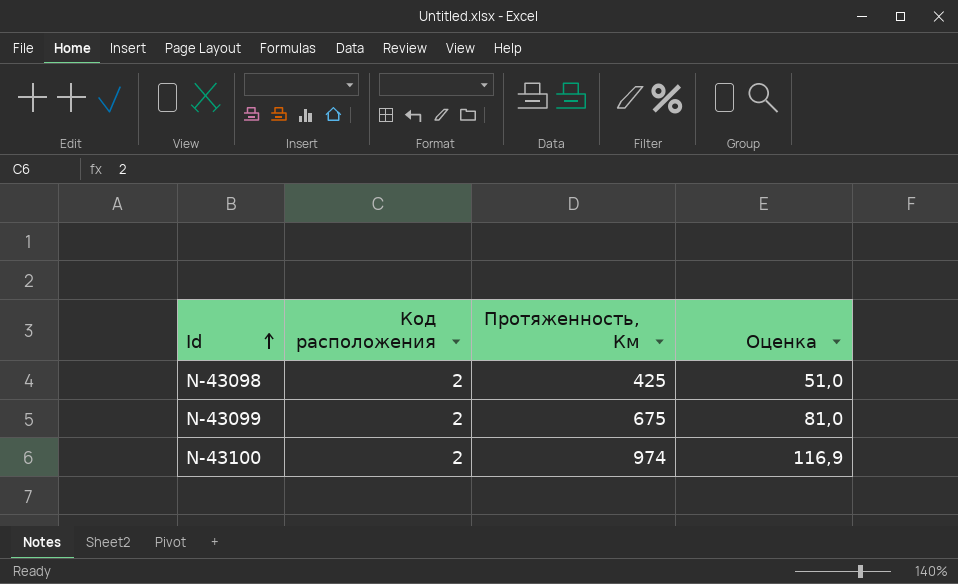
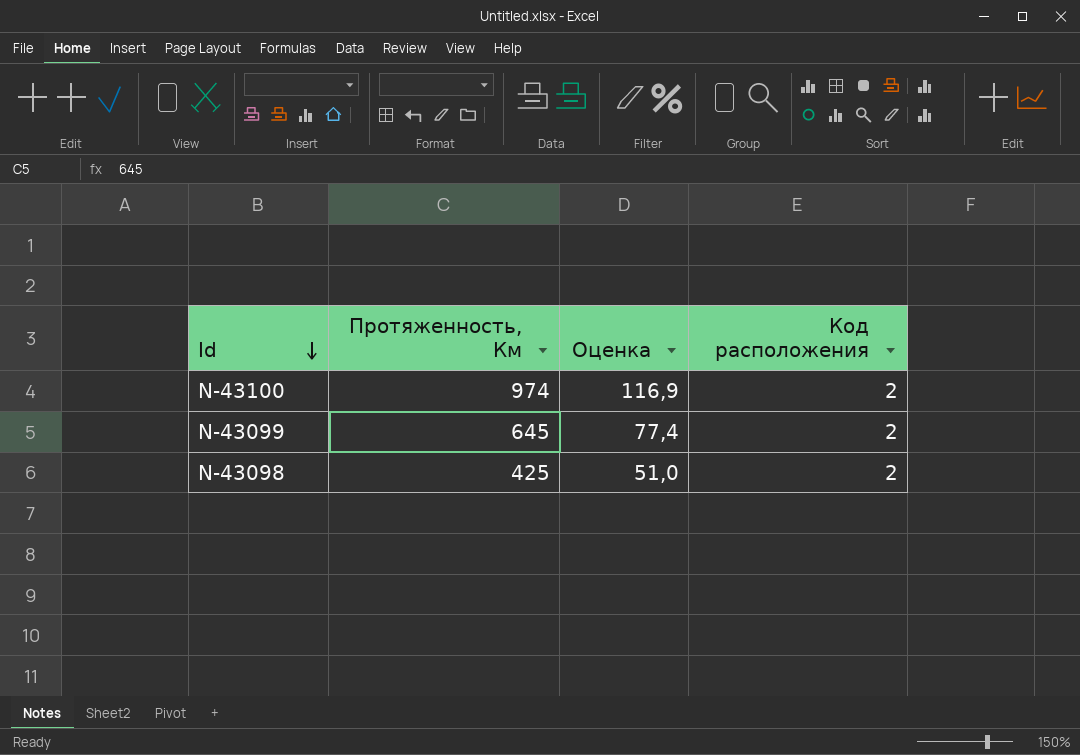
row order: Id ascending -> Id descending
column Код расположения | position: 2 -> 4
N-43099 | Протяженность, Км: 675 -> 645
N-43099 | Оценка: 81,0 -> 77,4

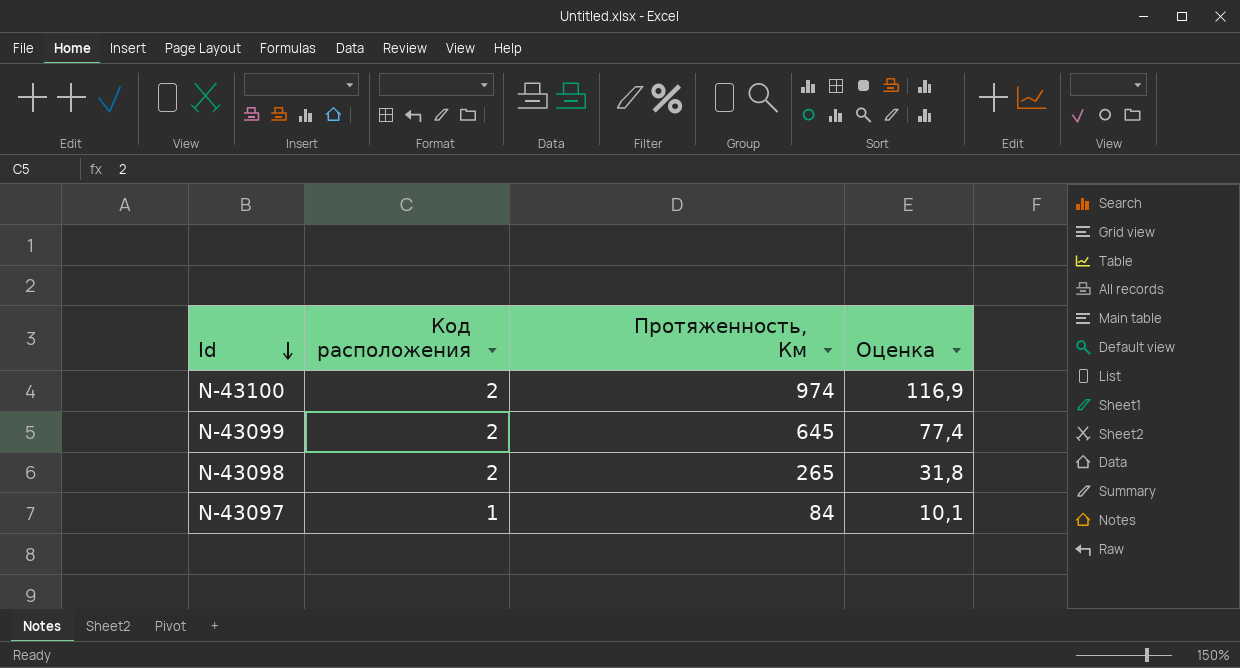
column Код расположения | position: 4 -> 2
N-43098 | Протяженность, Км: 425 -> 265
N-43098 | Оценка: 51,0 -> 31,8
row N-43097: none -> 1 | 84 | 10,1

